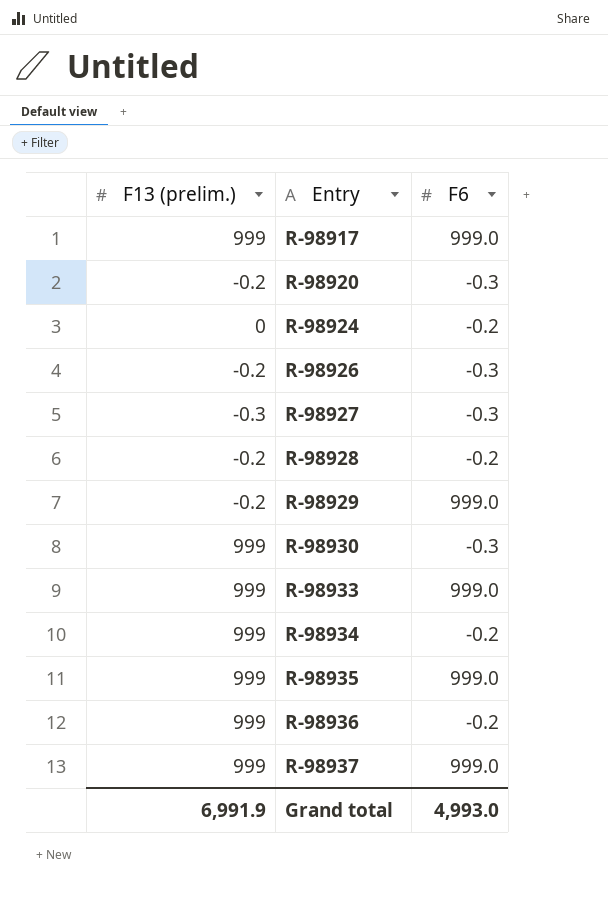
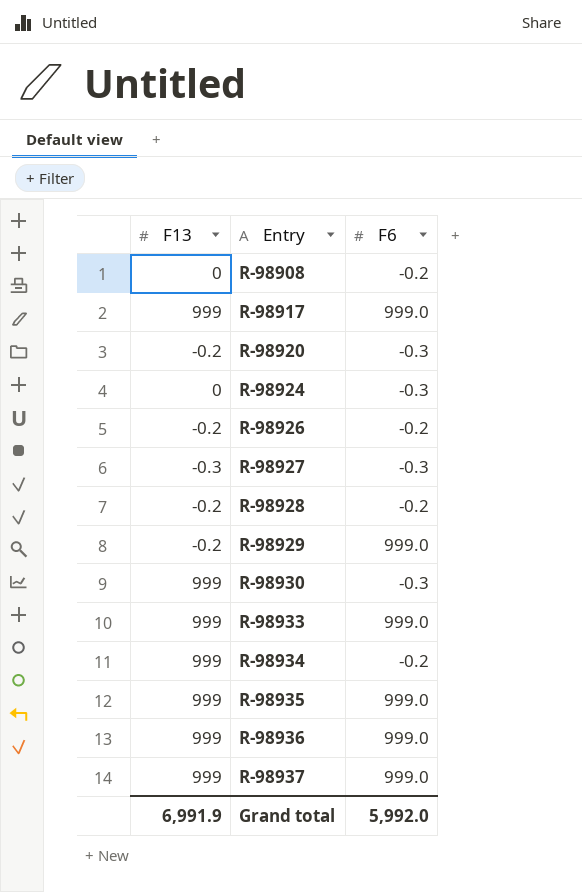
column name: F13 (prelim.) -> F13
row R-98908: none -> 0 | -0.2
R-98924 | F6: -0.2 -> -0.3
R-98926 | F6: -0.3 -> -0.2
R-98936 | F6: -0.2 -> 999.0
Grand total | F6: 4,993.0 -> 5,992.0

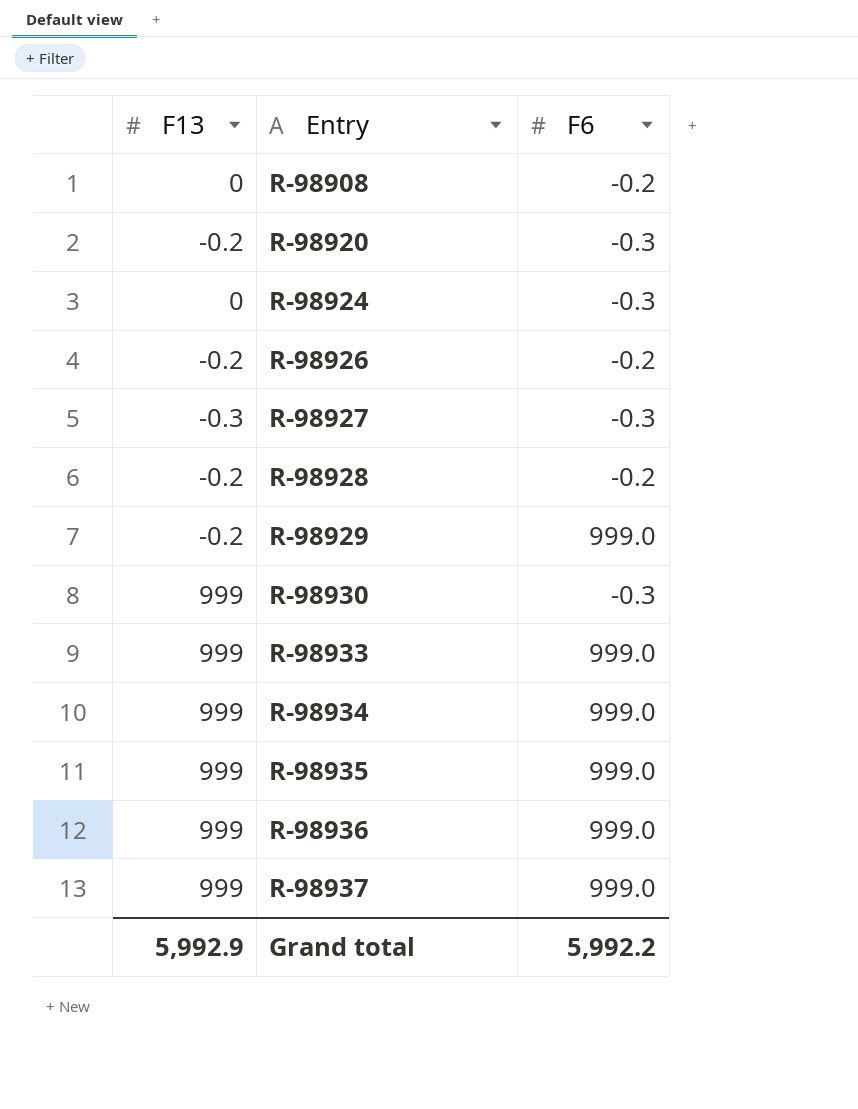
row R-98917: 999 | 999.0 -> none
R-98934 | F6: -0.2 -> 999.0
Grand total | F13: 6,991.9 -> 5,992.9
Grand total | F6: 5,992.0 -> 5,992.2

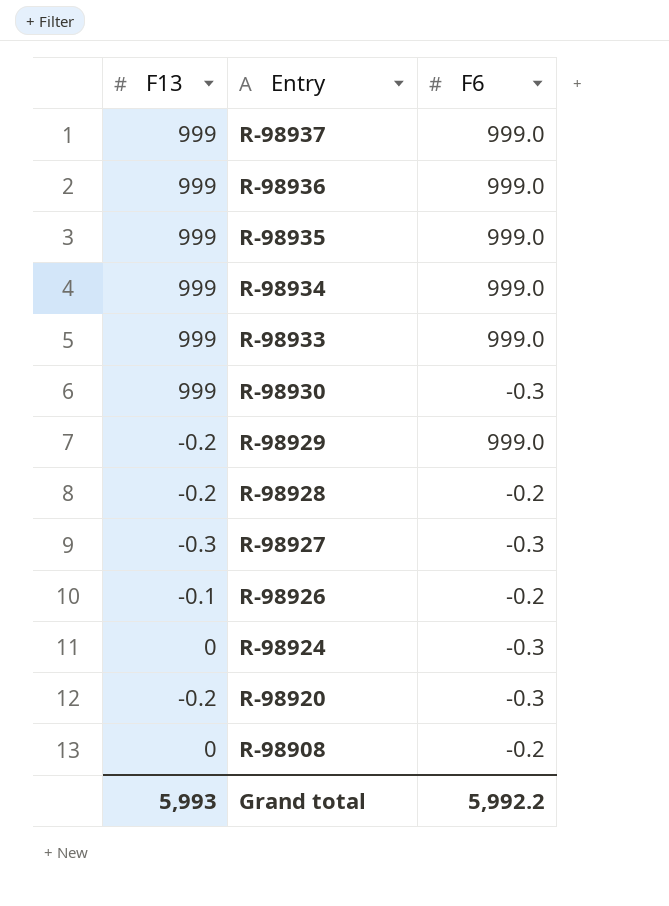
row order: Entry ascending -> Entry descending
R-98926 | F13: -0.2 -> -0.1
Grand total | F13: 5,992.9 -> 5,993

